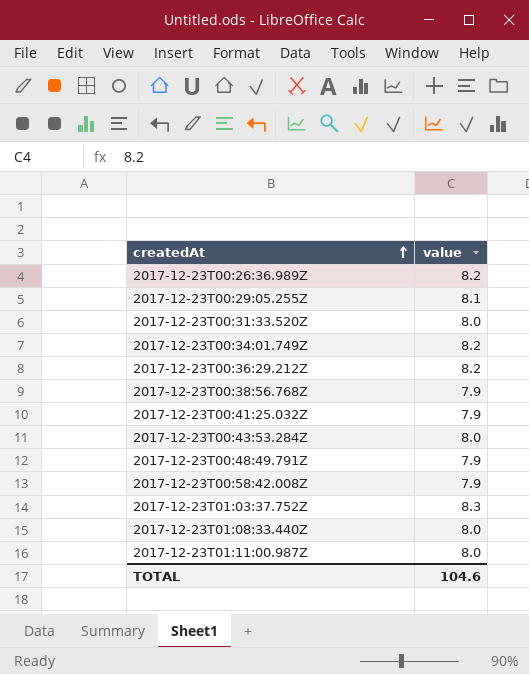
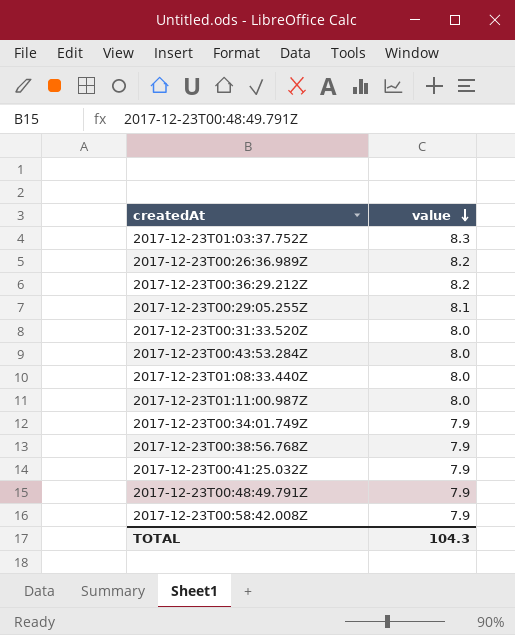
row order: createdAt ascending -> value descending
2017-12-23T00:34:01.749Z | value: 8.2 -> 7.9
TOTAL | value: 104.6 -> 104.3

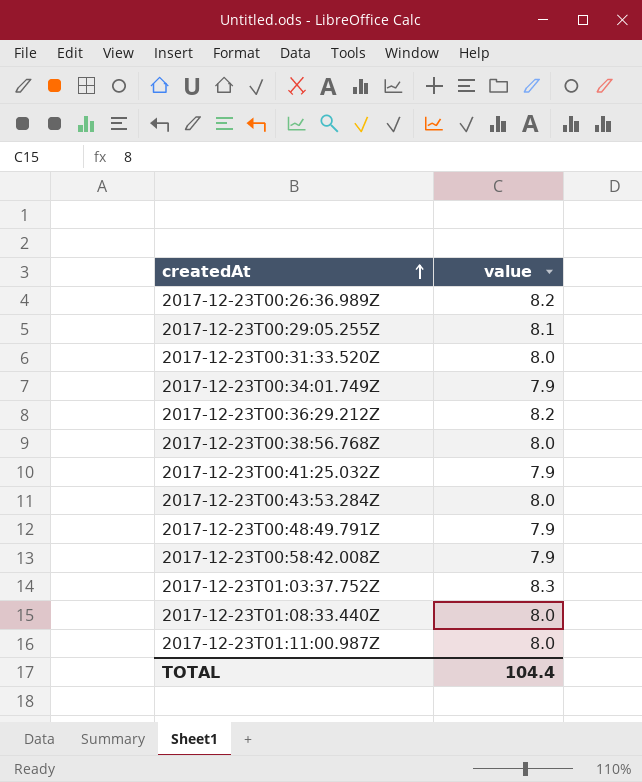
row order: value descending -> createdAt ascending
2017-12-23T00:38:56.768Z | value: 7.9 -> 8.0
TOTAL | value: 104.3 -> 104.4

